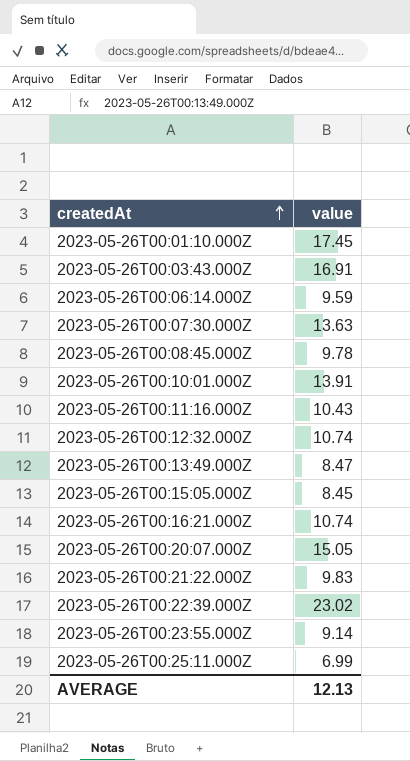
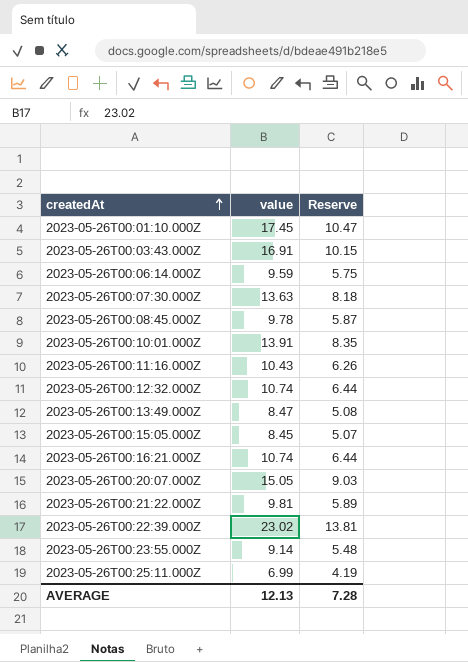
column Reserve | formula: none -> [value] * 0.6
2023-05-26T00:21:22.000Z | value: 9.83 -> 9.81

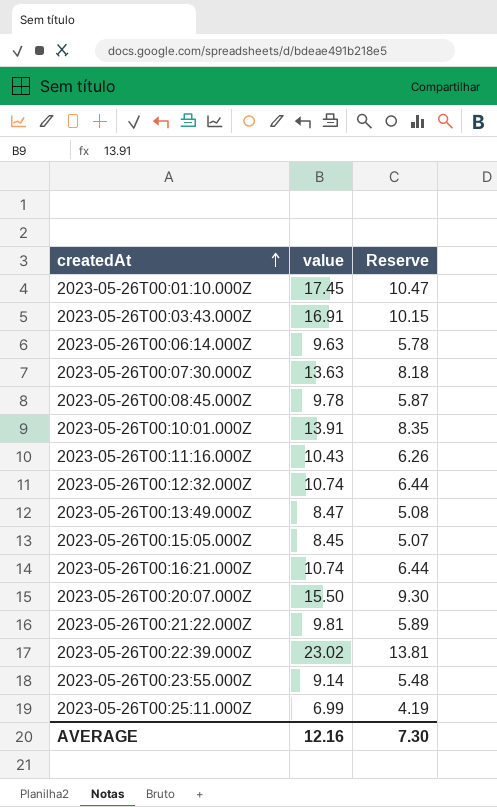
2023-05-26T00:06:14.000Z | value: 9.59 -> 9.63
2023-05-26T00:06:14.000Z | Reserve: 5.75 -> 5.78
2023-05-26T00:20:07.000Z | value: 15.05 -> 15.50
2023-05-26T00:20:07.000Z | Reserve: 9.03 -> 9.30
AVERAGE | value: 12.13 -> 12.16
AVERAGE | Reserve: 7.28 -> 7.30

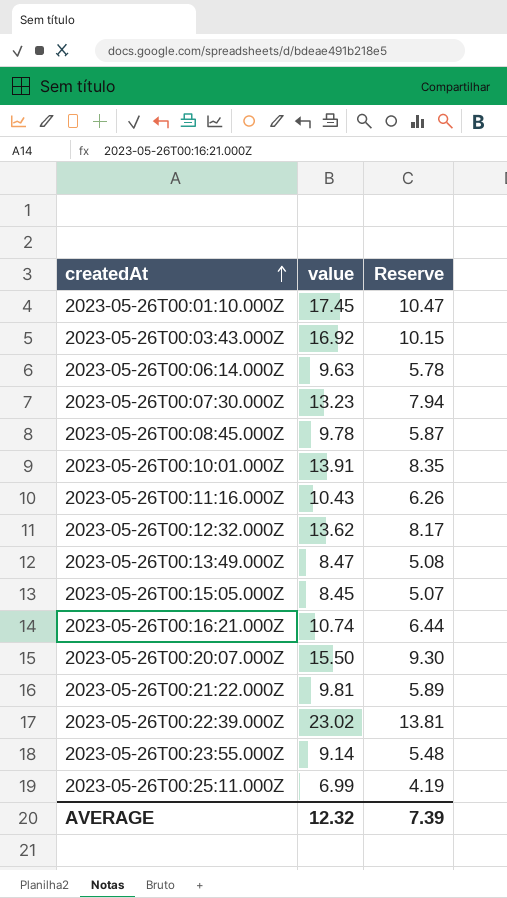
2023-05-26T00:03:43.000Z | value: 16.91 -> 16.92
2023-05-26T00:07:30.000Z | value: 13.63 -> 13.23
2023-05-26T00:07:30.000Z | Reserve: 8.18 -> 7.94
2023-05-26T00:12:32.000Z | value: 10.74 -> 13.62
2023-05-26T00:12:32.000Z | Reserve: 6.44 -> 8.17
AVERAGE | value: 12.16 -> 12.32
AVERAGE | Reserve: 7.30 -> 7.39

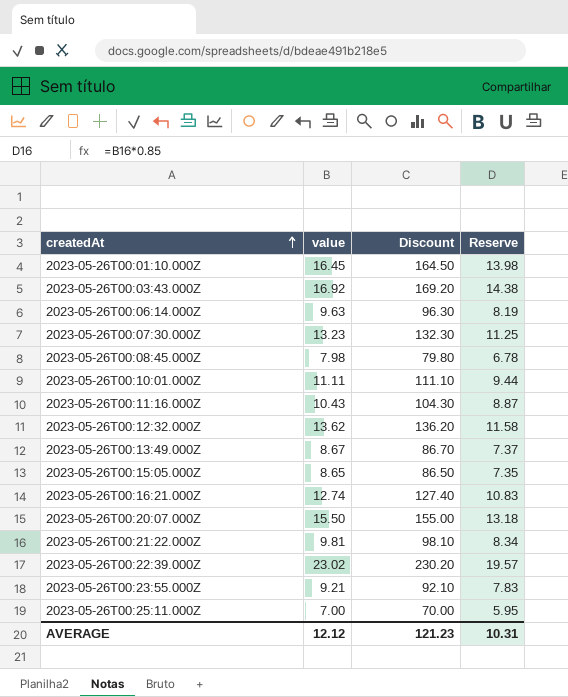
column Discount | formula: none -> [value] * 10
column Reserve | formula: [value] * 0.6 -> [value] * 0.85
2023-05-26T00:01:10.000Z | value: 17.45 -> 16.45
2023-05-26T00:08:45.000Z | value: 9.78 -> 7.98
2023-05-26T00:10:01.000Z | value: 13.91 -> 11.11
2023-05-26T00:13:49.000Z | value: 8.47 -> 8.67
2023-05-26T00:15:05.000Z | value: 8.45 -> 8.65
2023-05-26T00:16:21.000Z | value: 10.74 -> 12.74
2023-05-26T00:23:55.000Z | value: 9.14 -> 9.21
2023-05-26T00:25:11.000Z | value: 6.99 -> 7.00
AVERAGE | value: 12.32 -> 12.12
AVERAGE | Reserve: 7.39 -> 10.31

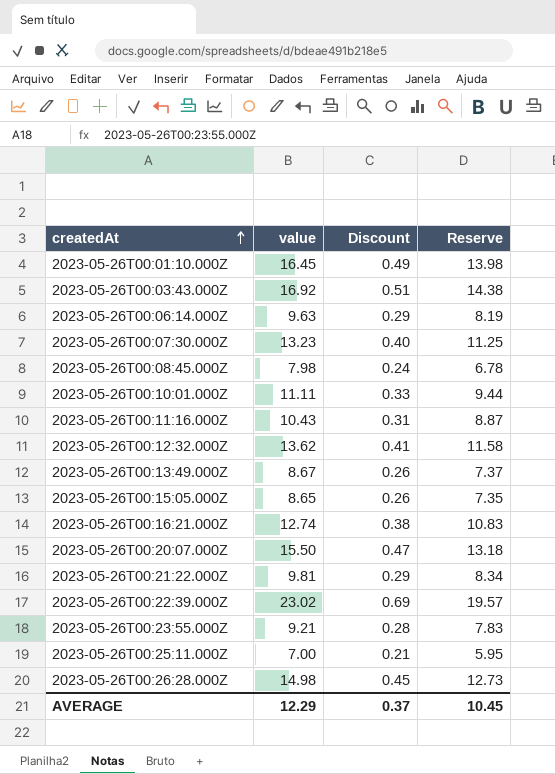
column Discount | formula: [value] * 10 -> [value] * 0.03
row 2023-05-26T00:26:28.000Z: none -> 14.98 | 0.45 | 12.73
AVERAGE | value: 12.12 -> 12.29
AVERAGE | Discount: 121.23 -> 0.37
AVERAGE | Reserve: 10.31 -> 10.45

